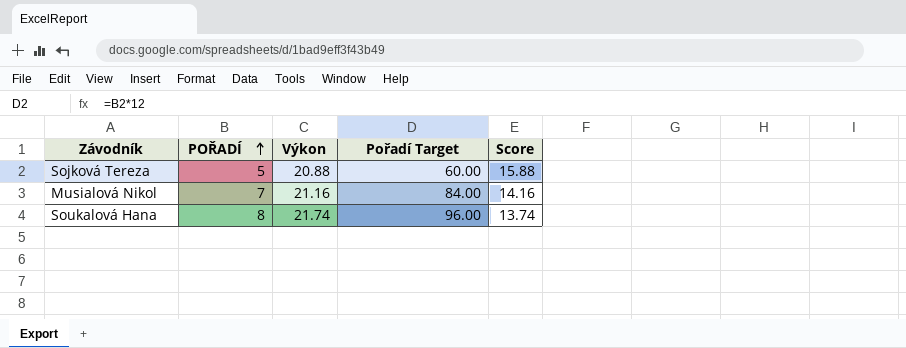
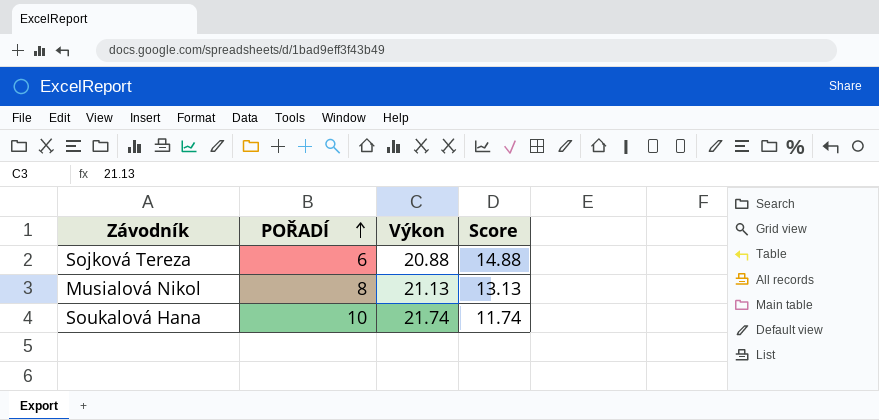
column Pořadí Target | formula: [POŘADÍ] * 12 -> none
Sojková Tereza | POŘADÍ: 5 -> 6
Sojková Tereza | Score: 15.88 -> 14.88
Musialová Nikol | POŘADÍ: 7 -> 8
Musialová Nikol | Výkon: 21.16 -> 21.13
Musialová Nikol | Score: 14.16 -> 13.13
Soukalová Hana | POŘADÍ: 8 -> 10
Soukalová Hana | Score: 13.74 -> 11.74

